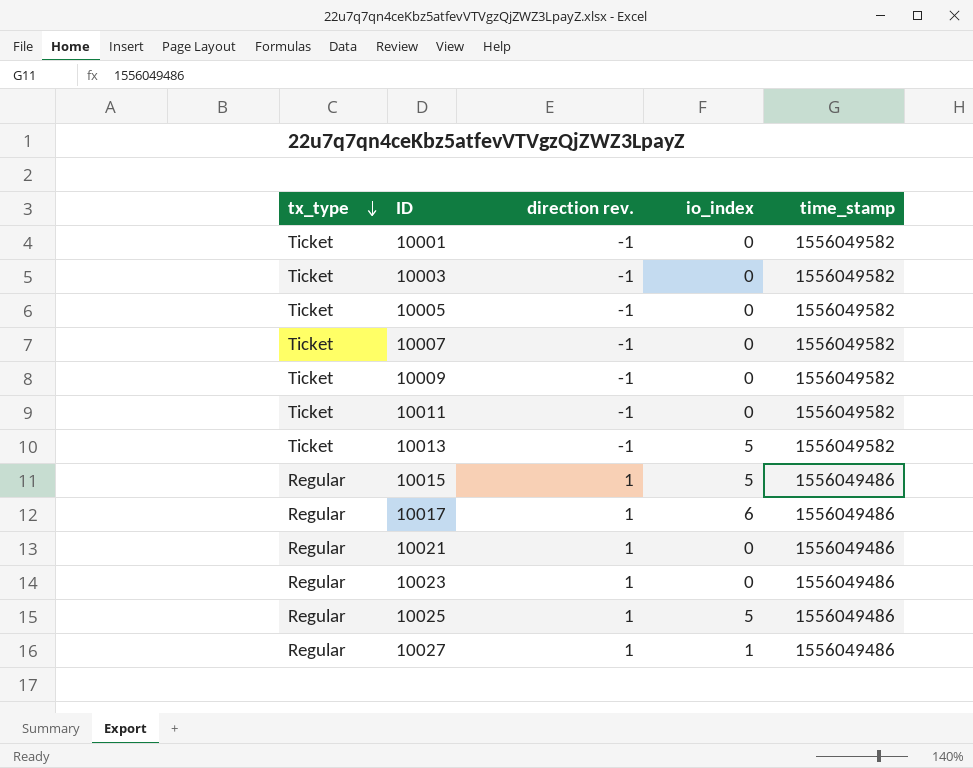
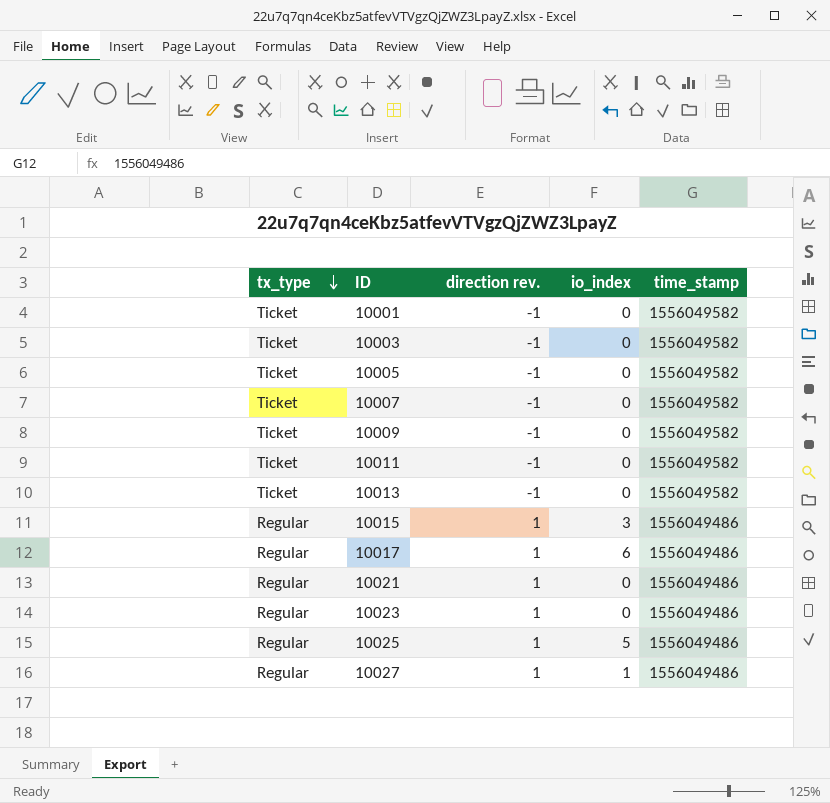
10013 | io_index: 5 -> 0
10015 | io_index: 5 -> 3

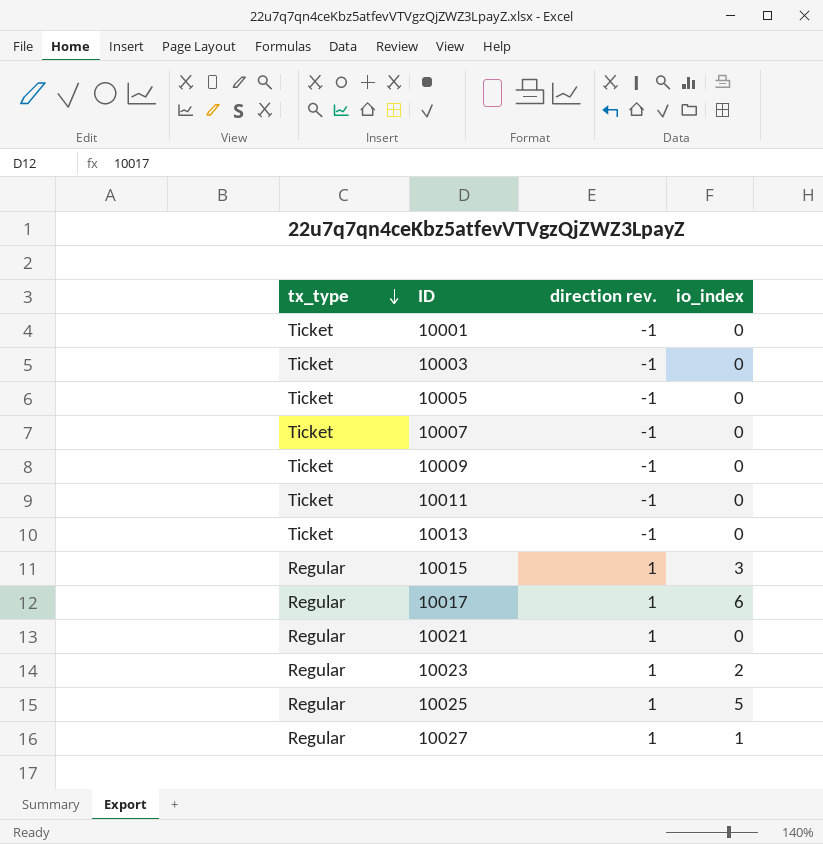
column time_stamp | position: 5 -> none
10023 | io_index: 0 -> 2

